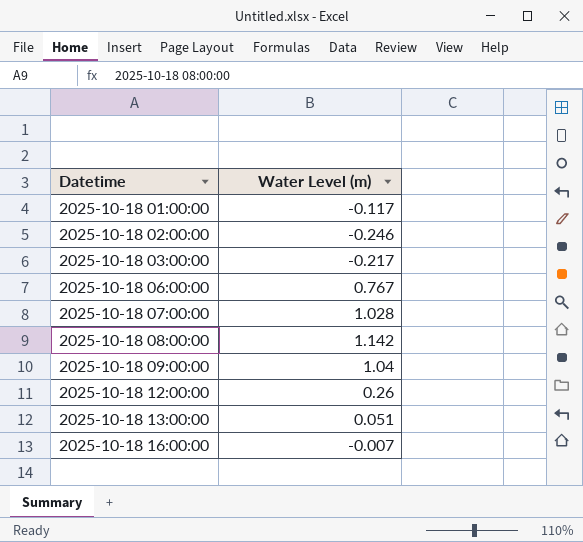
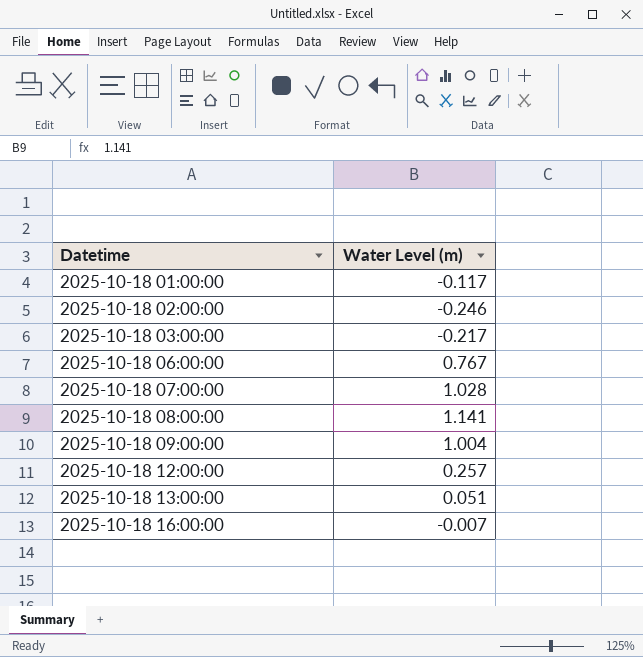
2025-10-18 08:00:00 | Water Level (m): 1.142 -> 1.141
2025-10-18 09:00:00 | Water Level (m): 1.04 -> 1.004
2025-10-18 12:00:00 | Water Level (m): 0.26 -> 0.257

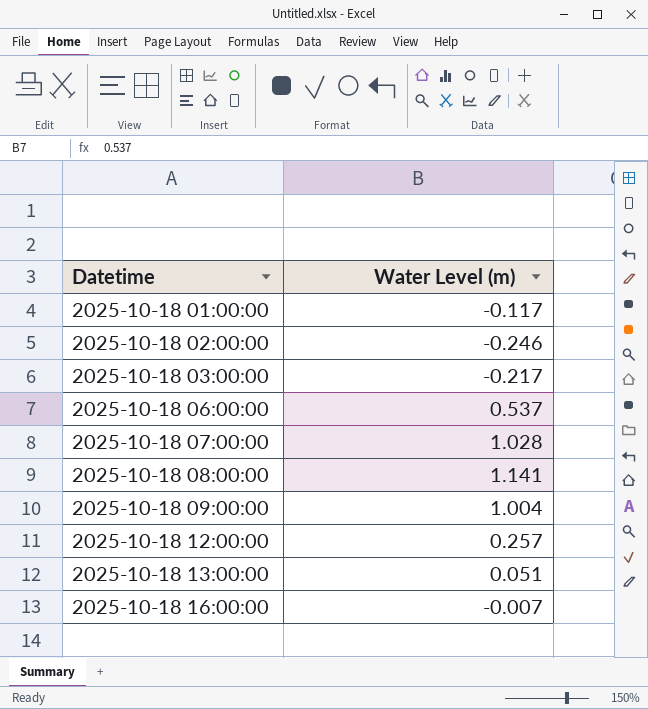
2025-10-18 06:00:00 | Water Level (m): 0.767 -> 0.537

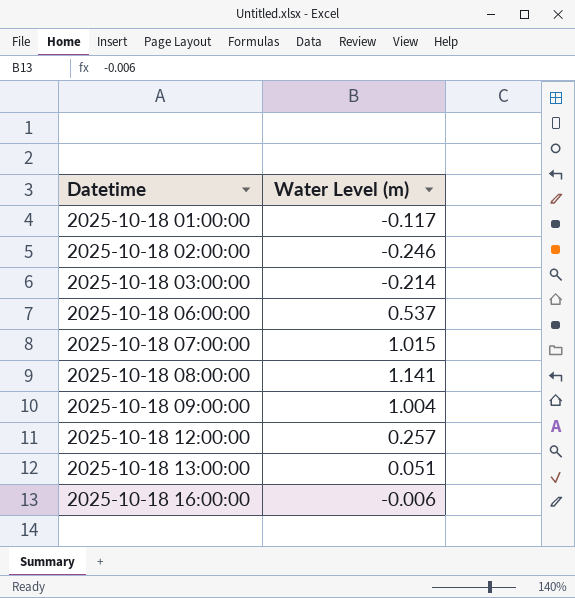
2025-10-18 03:00:00 | Water Level (m): -0.217 -> -0.214
2025-10-18 07:00:00 | Water Level (m): 1.028 -> 1.015
2025-10-18 16:00:00 | Water Level (m): -0.007 -> -0.006

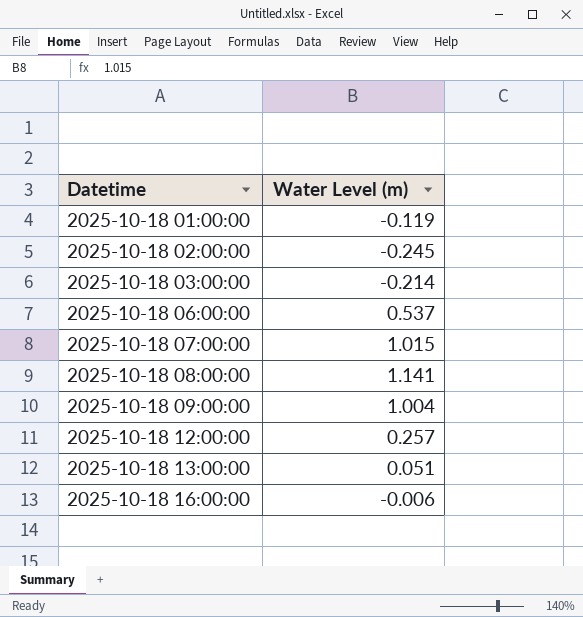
2025-10-18 01:00:00 | Water Level (m): -0.117 -> -0.119
2025-10-18 02:00:00 | Water Level (m): -0.246 -> -0.245

